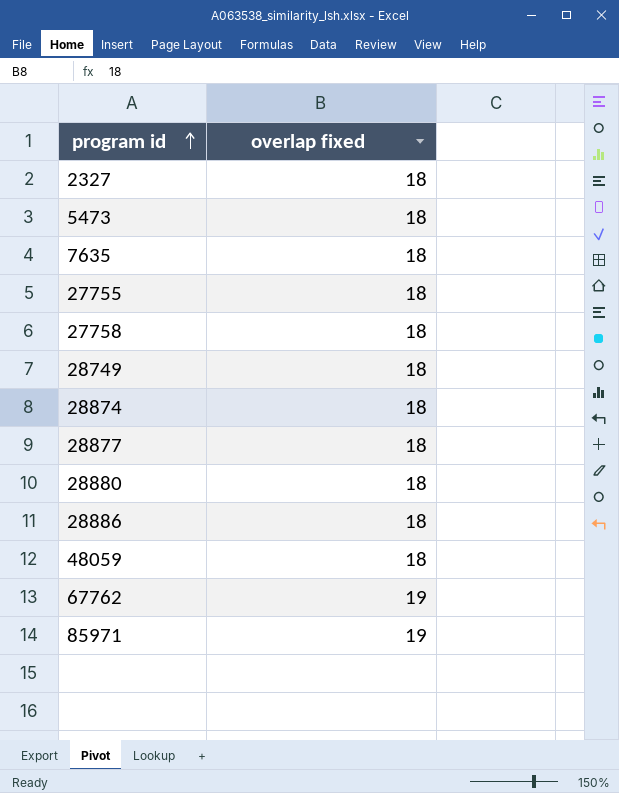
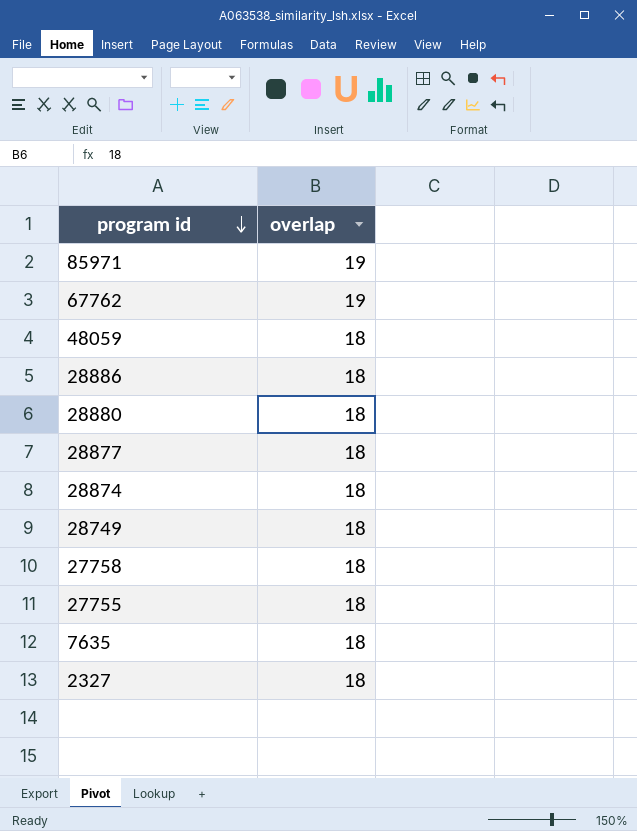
row order: program id ascending -> program id descending
column name: overlap fixed -> overlap
row 5473: 18 -> none

